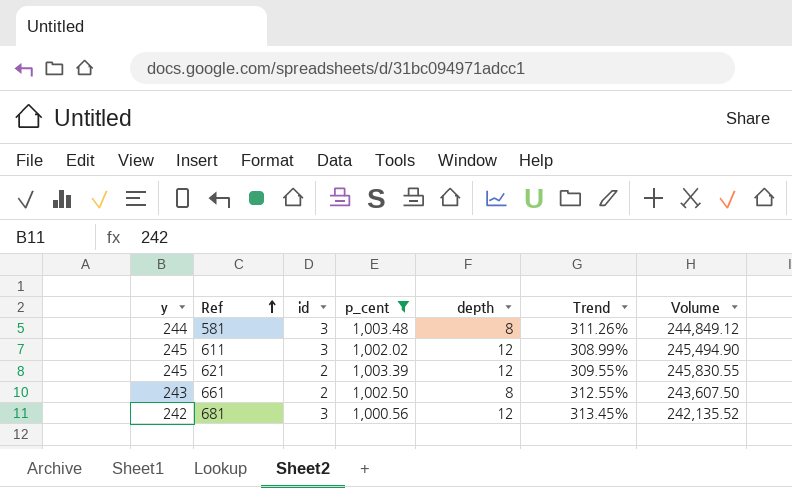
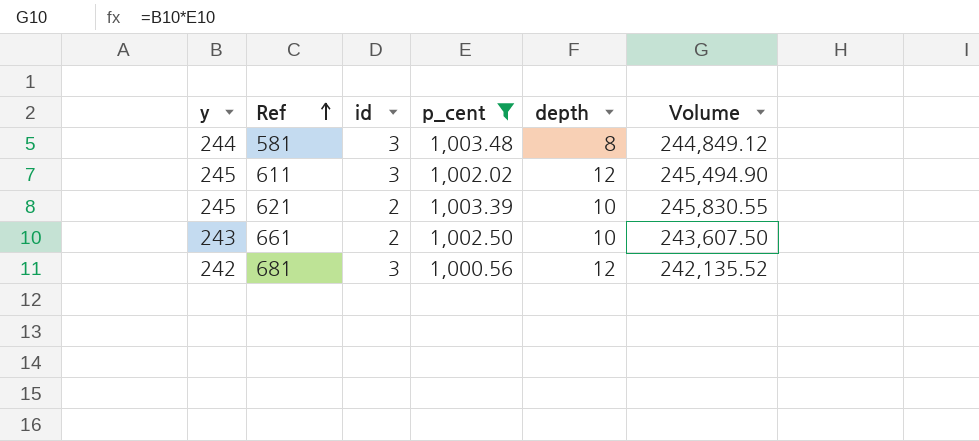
column Trend | formula: ([p_cent] - [y]) / [y] -> none
621 | depth: 12 -> 10
661 | depth: 8 -> 10

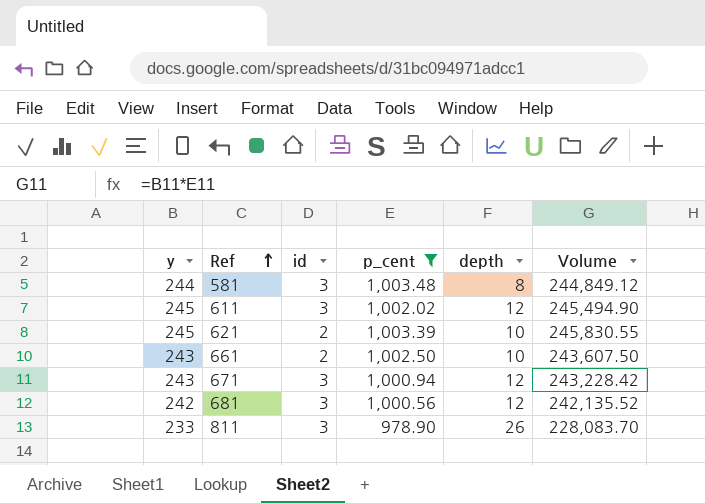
row 671: none -> 243 | 3 | 1,000.94 | 12 | 243,228.42
row 811: none -> 233 | 3 | 978.90 | 26 | 228,083.70

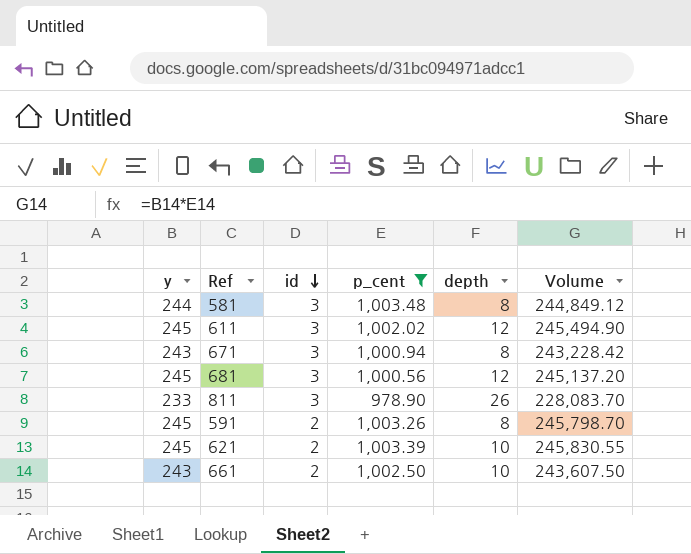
row order: Ref ascending -> id descending
671 | depth: 12 -> 8
681 | y: 242 -> 245
681 | Volume: 242,135.52 -> 245,137.20
row 591: none -> 245 | 2 | 1,003.26 | 8 | 245,798.70

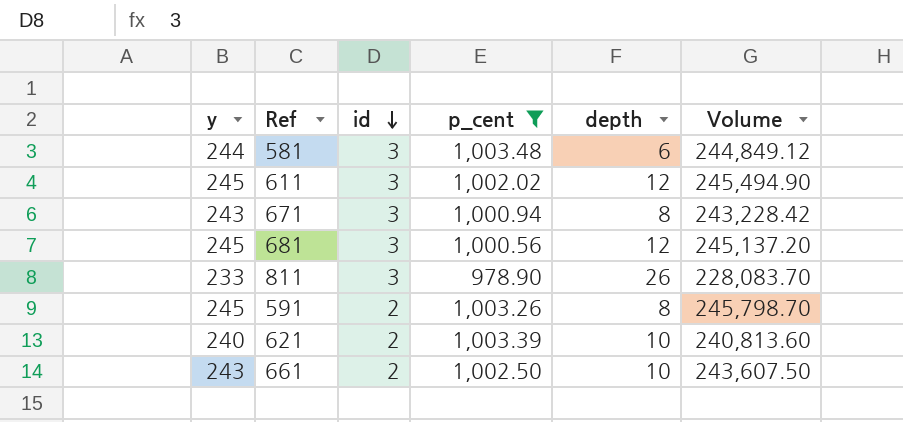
581 | depth: 8 -> 6
621 | y: 245 -> 240
621 | Volume: 245,830.55 -> 240,813.60

